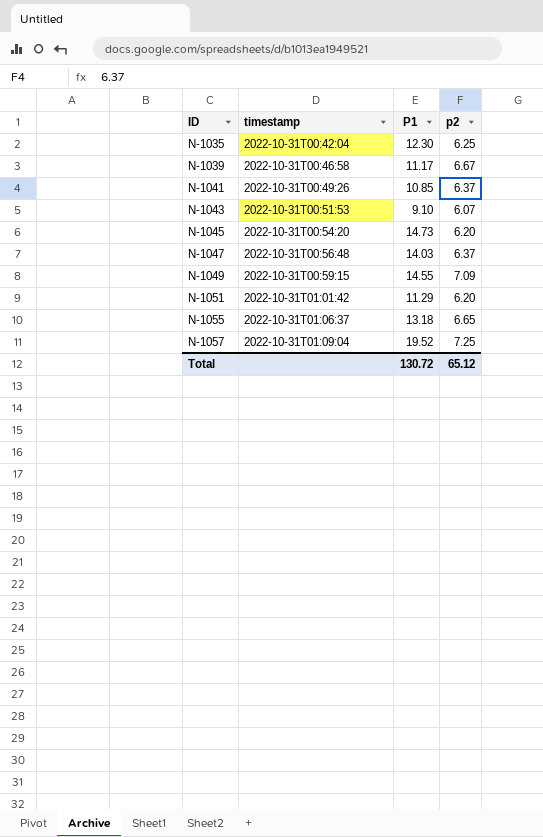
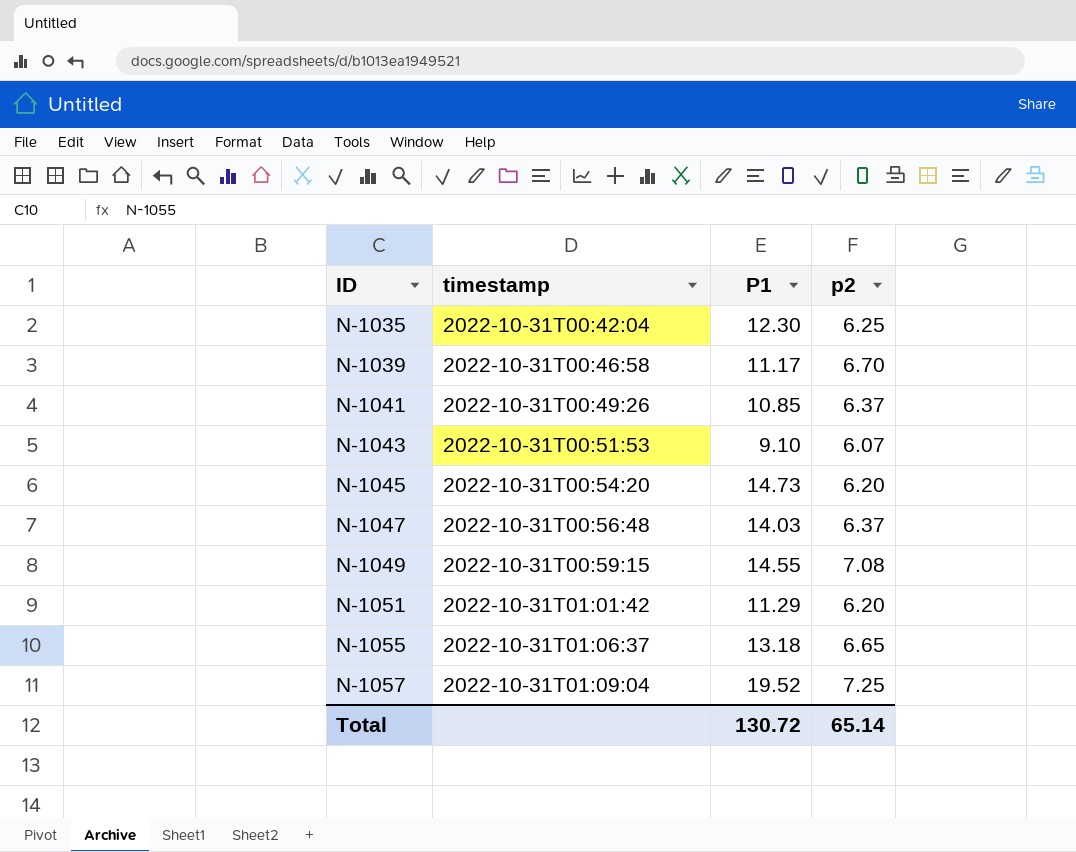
N-1039 | p2: 6.67 -> 6.70
N-1049 | p2: 7.09 -> 7.08
Total | p2: 65.12 -> 65.14

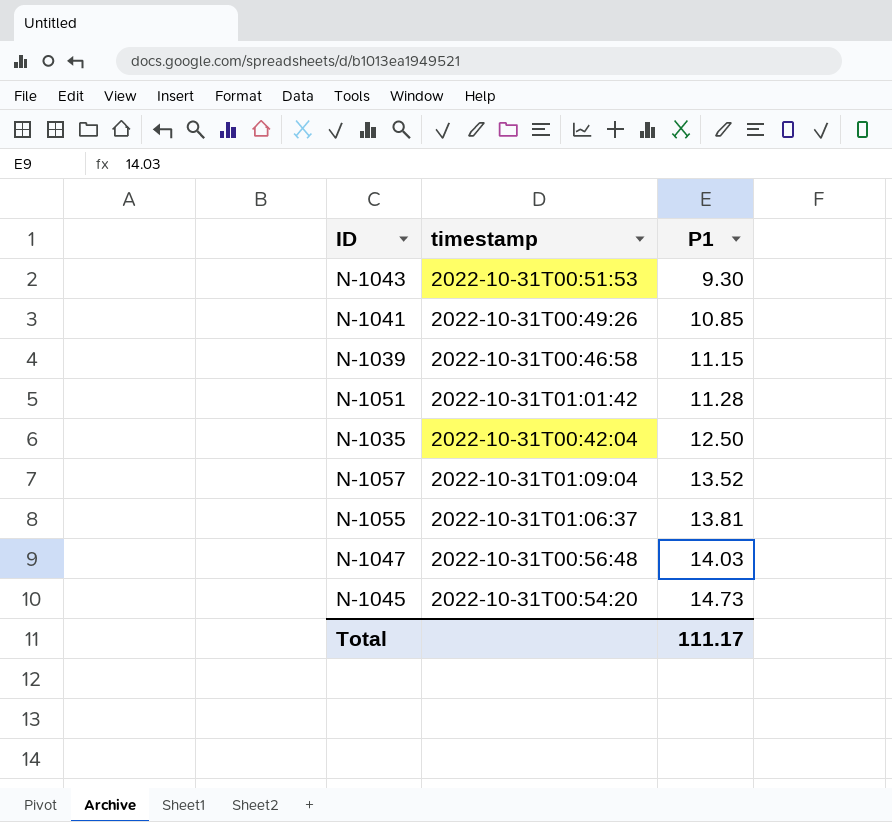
row order: ID ascending -> P1 ascending
column p2 | position: 4 -> none
row N-1049: 2022-10-31T00:59:15 | 14.55 | 7.08 -> none
N-1043 | P1: 9.10 -> 9.30
N-1039 | P1: 11.17 -> 11.15
N-1051 | P1: 11.29 -> 11.28
N-1035 | P1: 12.30 -> 12.50
N-1057 | P1: 19.52 -> 13.52
N-1055 | P1: 13.18 -> 13.81
Total | P1: 130.72 -> 111.17

